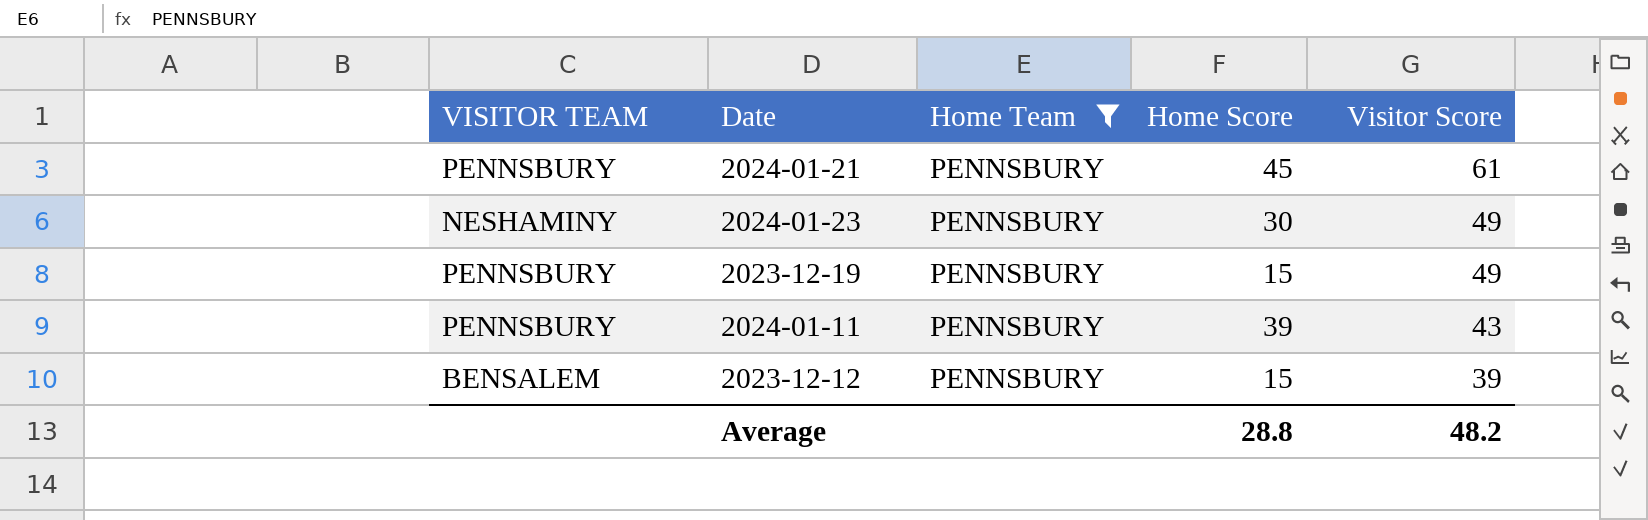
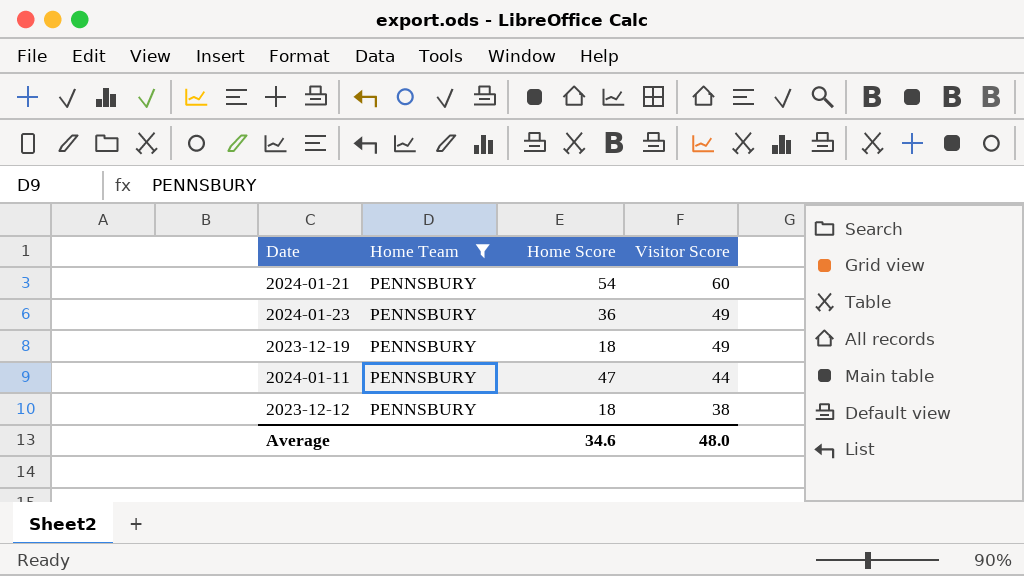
column VISITOR TEAM | position: 1 -> none
2024-01-21 | Home Score: 45 -> 54
2024-01-21 | Visitor Score: 61 -> 60
2024-01-23 | Home Score: 30 -> 36
2023-12-19 | Home Score: 15 -> 18
2024-01-11 | Home Score: 39 -> 47
2024-01-11 | Visitor Score: 43 -> 44
2023-12-12 | Home Score: 15 -> 18
2023-12-12 | Visitor Score: 39 -> 38
Average | Home Score: 28.8 -> 34.6
Average | Visitor Score: 48.2 -> 48.0

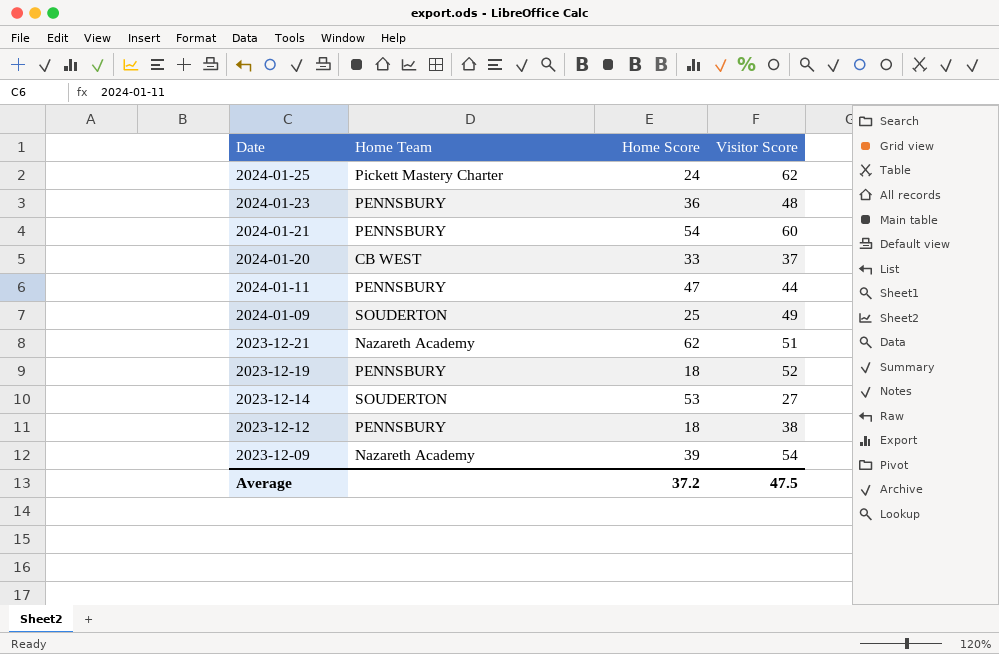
filter: Home Team = PENNSBURY -> none
row order: Visitor Score descending -> Date descending
2024-01-23 | Visitor Score: 49 -> 48
2023-12-19 | Visitor Score: 49 -> 52
Average | Home Score: 34.6 -> 37.2
Average | Visitor Score: 48.0 -> 47.5

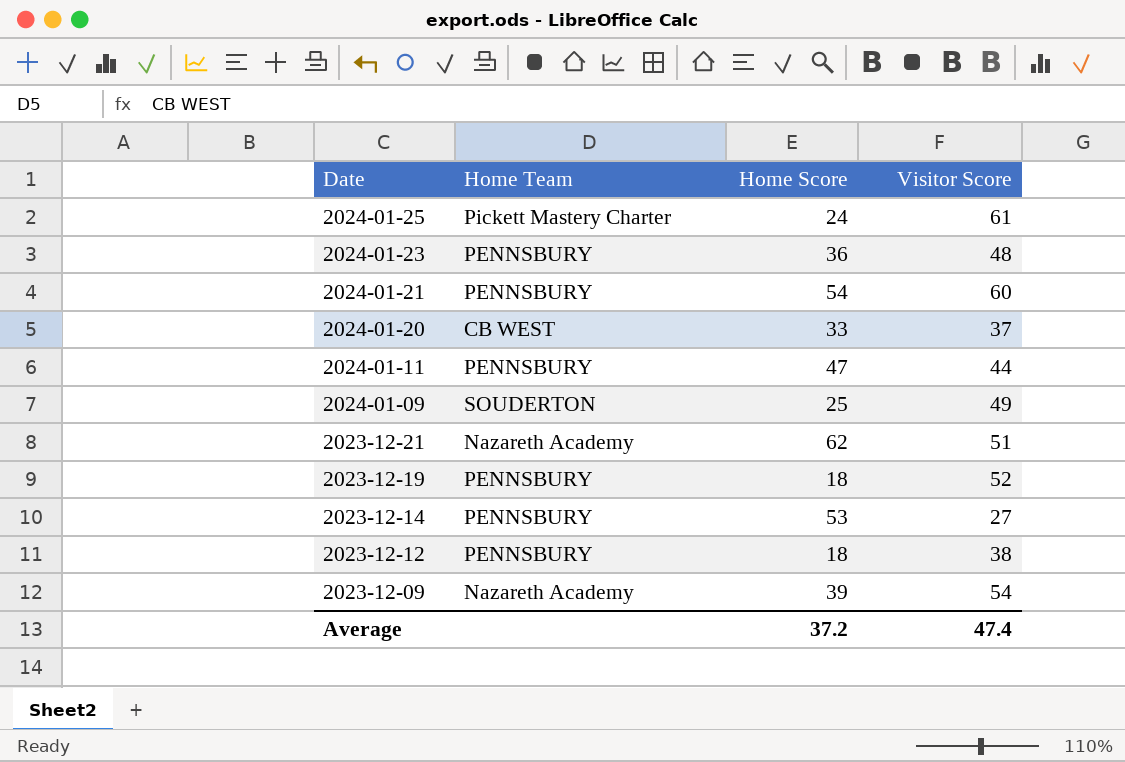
2024-01-25 | Visitor Score: 62 -> 61
2023-12-14 | Home Team: SOUDERTON -> PENNSBURY
Average | Visitor Score: 47.5 -> 47.4

